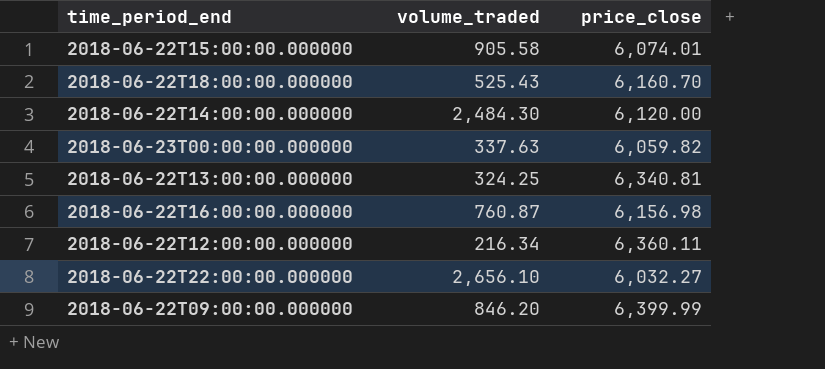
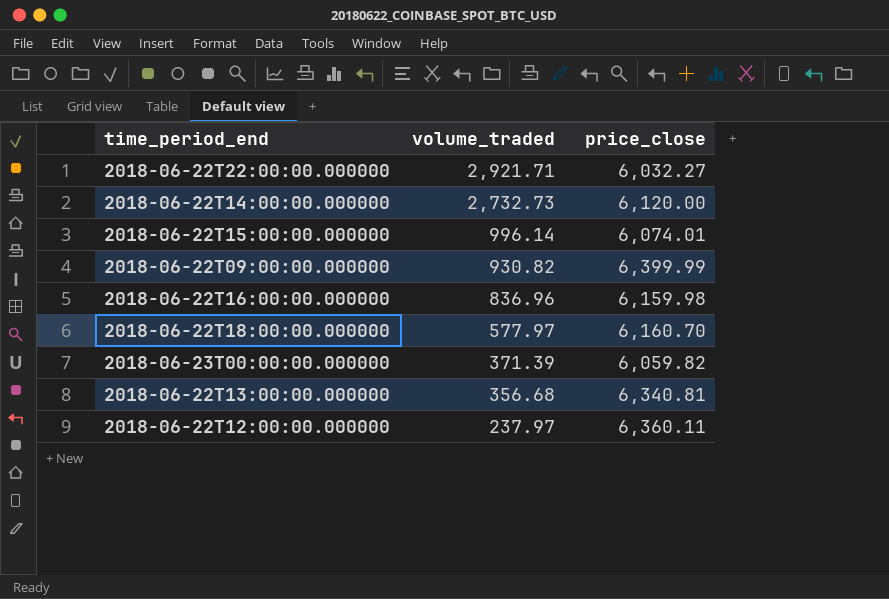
row order: none -> volume_traded descending
2018-06-22T22:00:00.000000 | volume_traded: 2,656.10 -> 2,921.71
2018-06-22T14:00:00.000000 | volume_traded: 2,484.30 -> 2,732.73
2018-06-22T15:00:00.000000 | volume_traded: 905.58 -> 996.14
2018-06-22T09:00:00.000000 | volume_traded: 846.20 -> 930.82
2018-06-22T16:00:00.000000 | volume_traded: 760.87 -> 836.96
2018-06-22T16:00:00.000000 | price_close: 6,156.98 -> 6,159.98
2018-06-22T18:00:00.000000 | volume_traded: 525.43 -> 577.97
2018-06-23T00:00:00.000000 | volume_traded: 337.63 -> 371.39
2018-06-22T13:00:00.000000 | volume_traded: 324.25 -> 356.68
2018-06-22T12:00:00.000000 | volume_traded: 216.34 -> 237.97

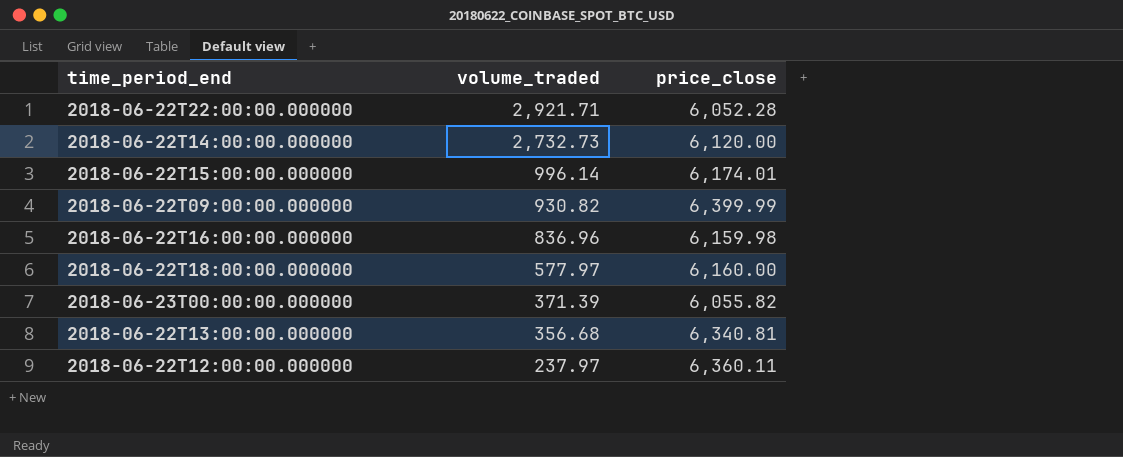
2018-06-22T22:00:00.000000 | price_close: 6,032.27 -> 6,052.28
2018-06-22T15:00:00.000000 | price_close: 6,074.01 -> 6,174.01
2018-06-22T18:00:00.000000 | price_close: 6,160.70 -> 6,160.00
2018-06-23T00:00:00.000000 | price_close: 6,059.82 -> 6,055.82

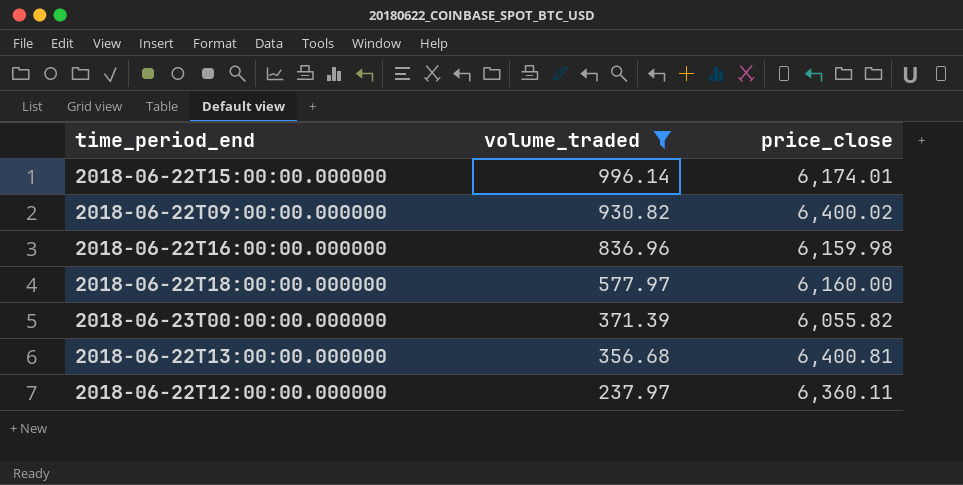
filter: none -> volume_traded <= 996.14
2018-06-22T09:00:00.000000 | price_close: 6,399.99 -> 6,400.02
2018-06-22T13:00:00.000000 | price_close: 6,340.81 -> 6,400.81

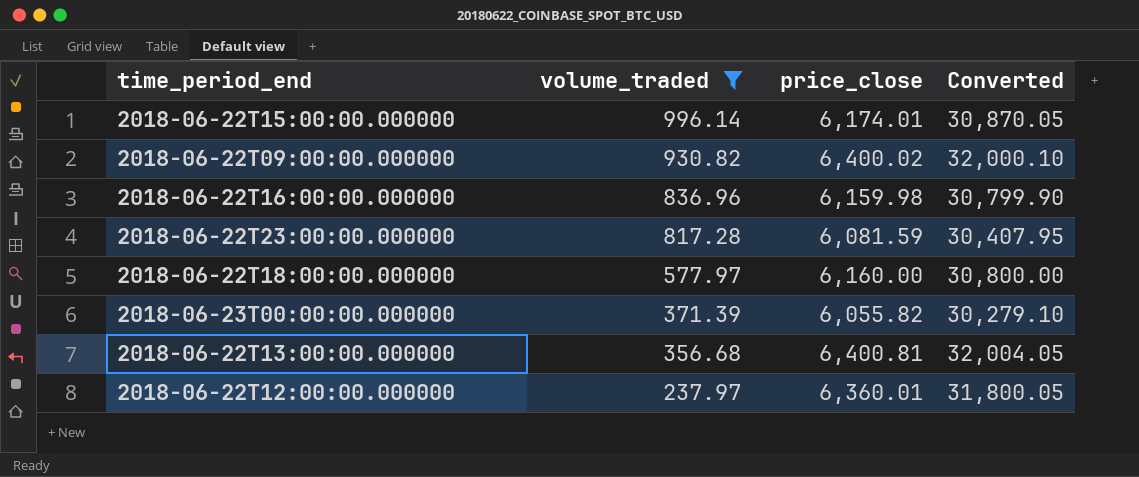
column Converted | formula: none -> [price_close] * 5
row 2018-06-22T23:00:00.000000: none -> 817.28 | 6,081.59 | 30,407.95
2018-06-22T12:00:00.000000 | price_close: 6,360.11 -> 6,360.01

